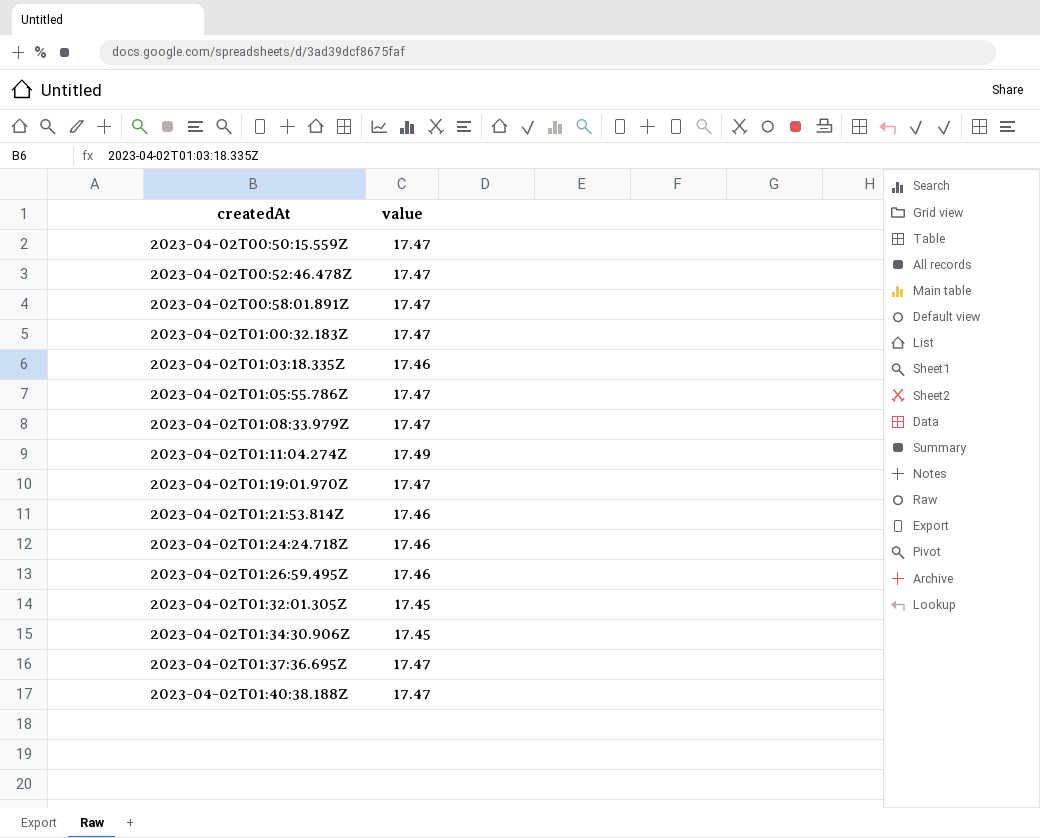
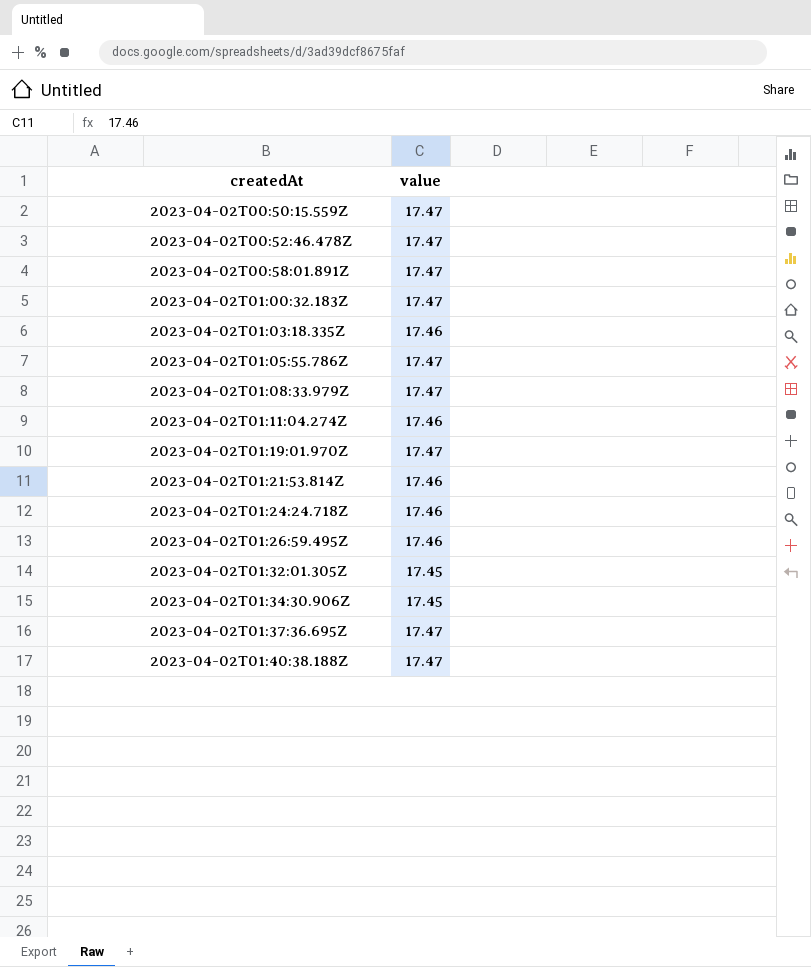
2023-04-02T01:11:04.274Z | value: 17.49 -> 17.46

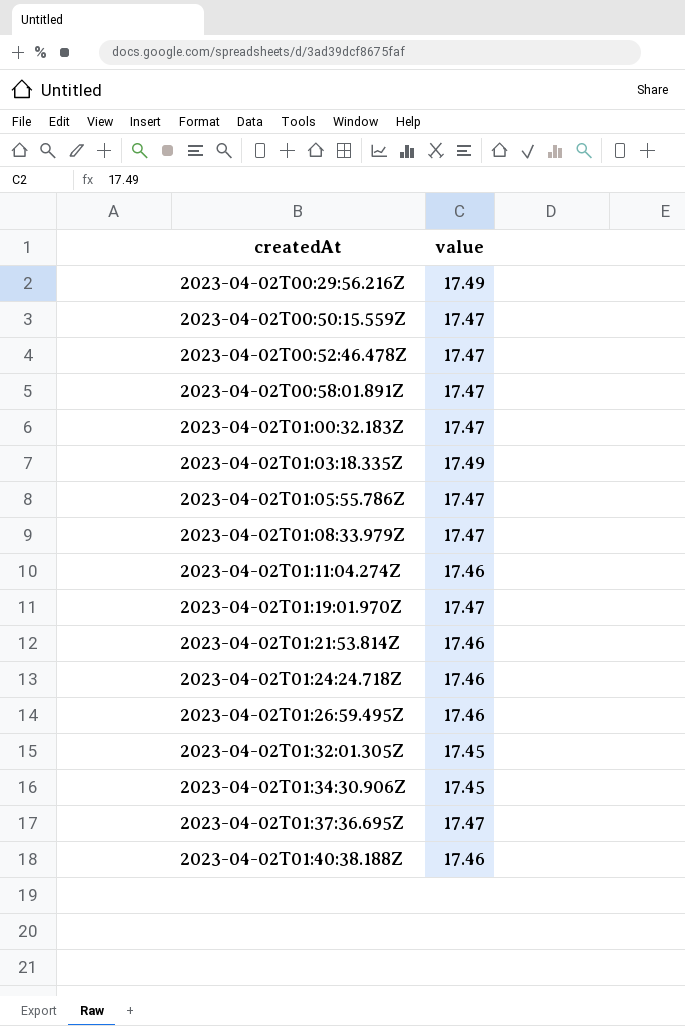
row 2023-04-02T00:29:56.216Z: none -> 17.49
2023-04-02T01:03:18.335Z | value: 17.46 -> 17.49
2023-04-02T01:40:38.188Z | value: 17.47 -> 17.46

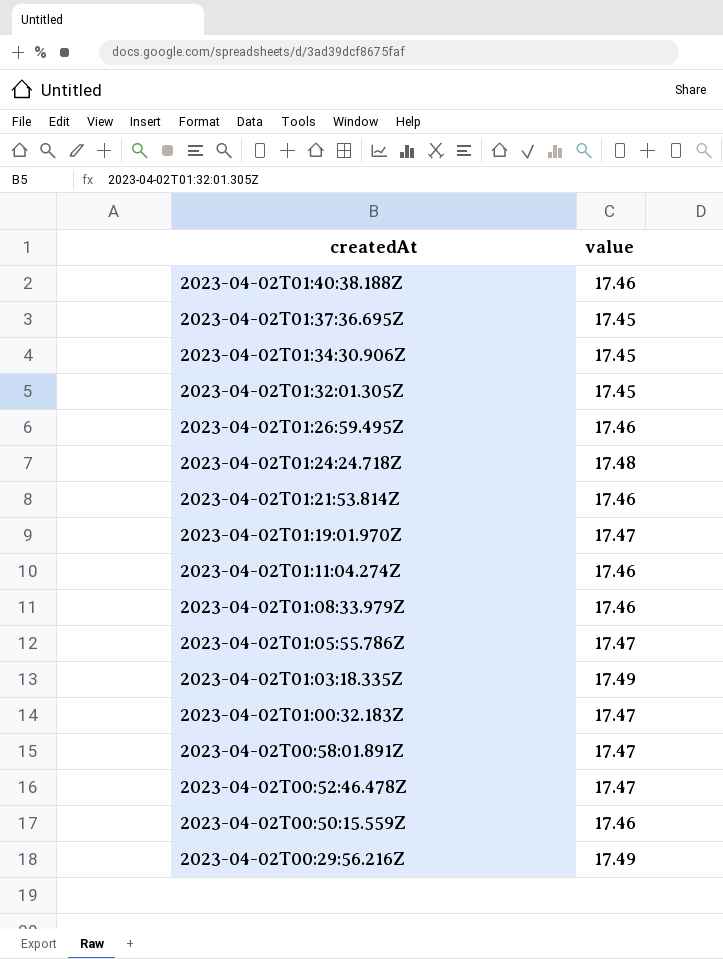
row order: createdAt ascending -> createdAt descending
2023-04-02T01:37:36.695Z | value: 17.47 -> 17.45
2023-04-02T01:24:24.718Z | value: 17.46 -> 17.48
2023-04-02T01:08:33.979Z | value: 17.47 -> 17.46
2023-04-02T00:50:15.559Z | value: 17.47 -> 17.46

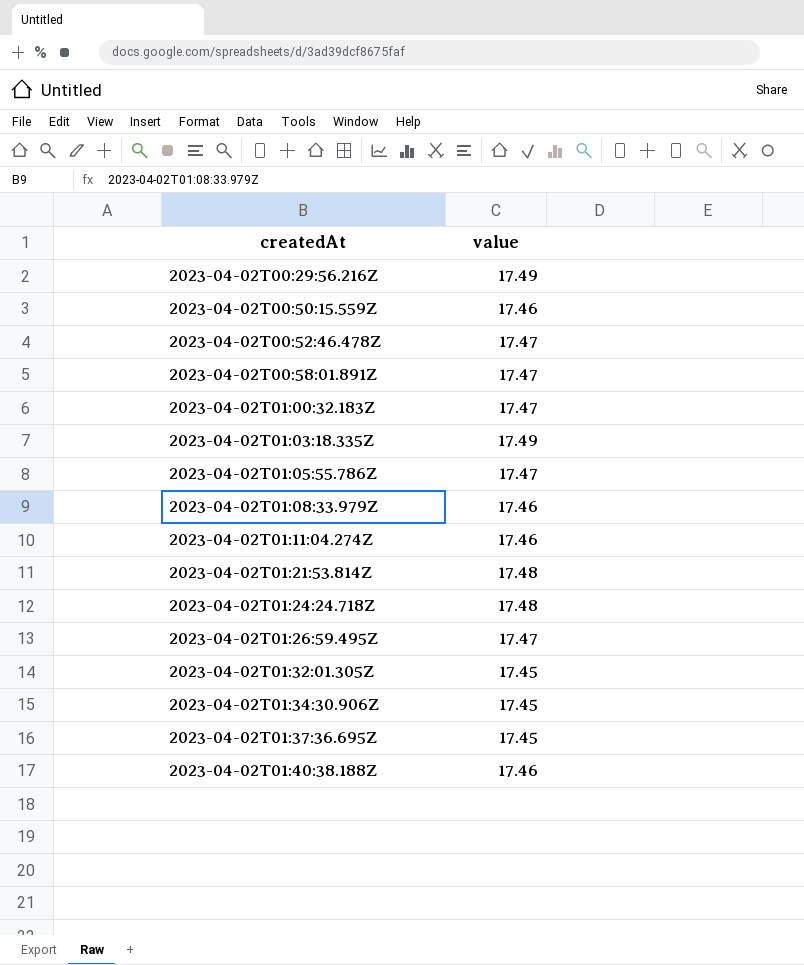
row order: createdAt descending -> createdAt ascending
row 2023-04-02T01:19:01.970Z: 17.47 -> none
2023-04-02T01:21:53.814Z | value: 17.46 -> 17.48
2023-04-02T01:26:59.495Z | value: 17.46 -> 17.47

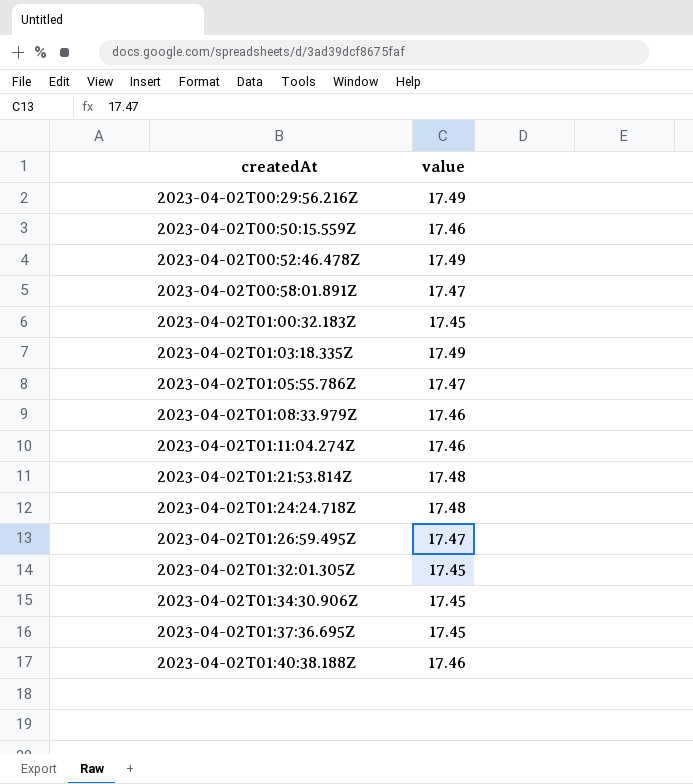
2023-04-02T00:52:46.478Z | value: 17.47 -> 17.49
2023-04-02T01:00:32.183Z | value: 17.47 -> 17.45

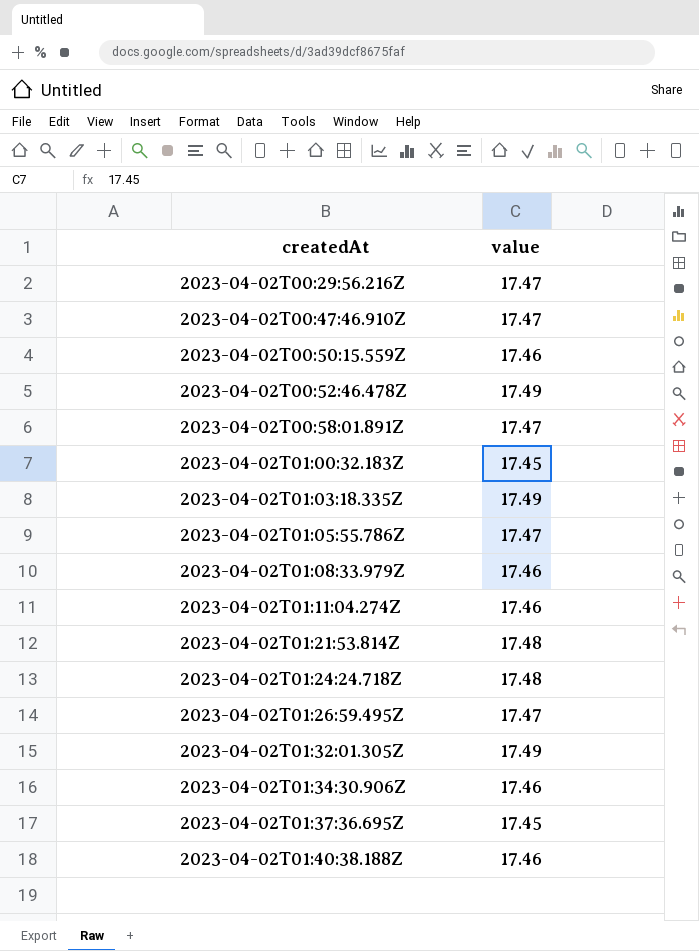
2023-04-02T00:29:56.216Z | value: 17.49 -> 17.47
row 2023-04-02T00:47:46.910Z: none -> 17.47
2023-04-02T01:32:01.305Z | value: 17.45 -> 17.49
2023-04-02T01:34:30.906Z | value: 17.45 -> 17.46

